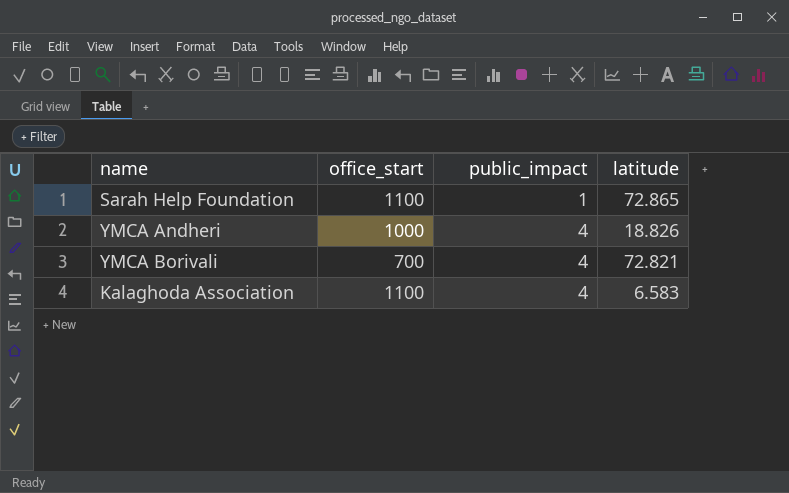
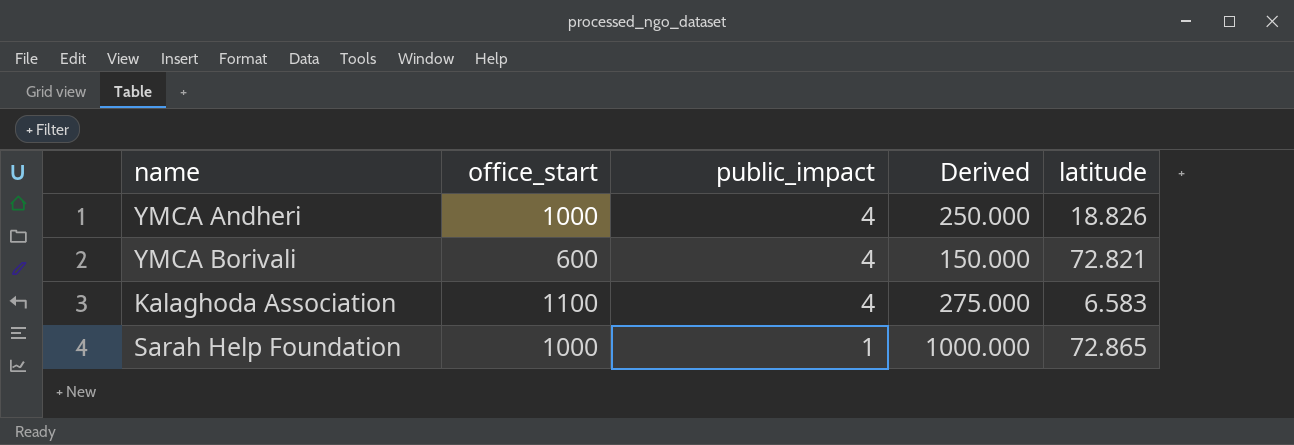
row order: public_impact ascending -> public_impact descending
column Derived | formula: none -> [office_start] / [public_impact]
YMCA Borivali | office_start: 700 -> 600
Sarah Help Foundation | office_start: 1100 -> 1000

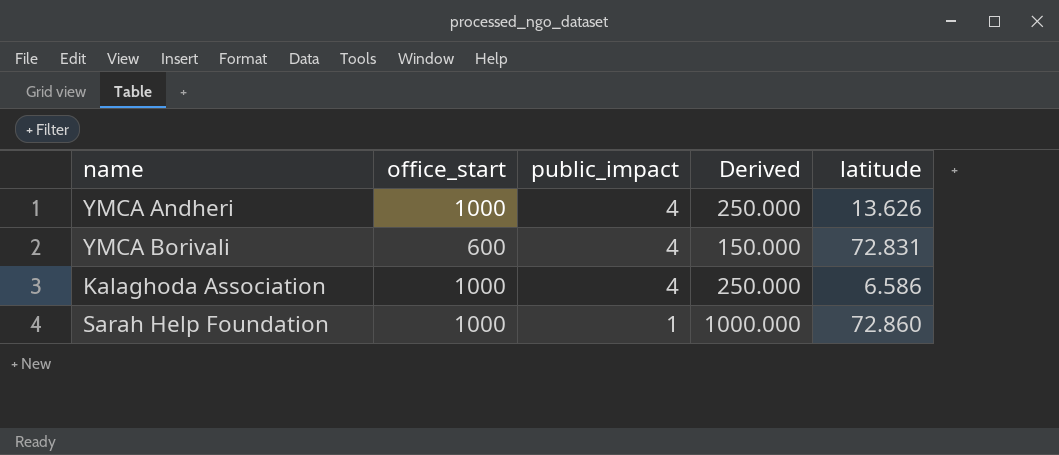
YMCA Andheri | latitude: 18.826 -> 13.626
YMCA Borivali | latitude: 72.821 -> 72.831
Kalaghoda Association | office_start: 1100 -> 1000
Kalaghoda Association | Derived: 275.000 -> 250.000
Kalaghoda Association | latitude: 6.583 -> 6.586
Sarah Help Foundation | latitude: 72.865 -> 72.860

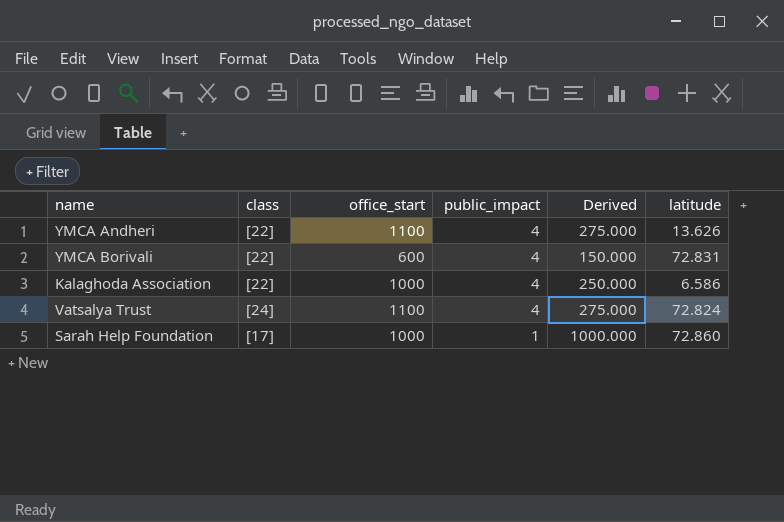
column class | position: none -> 2
YMCA Andheri | office_start: 1000 -> 1100
YMCA Andheri | Derived: 250.000 -> 275.000
row Vatsalya Trust: none -> [24] | 1100 | 4 | 275.000 | 72.824

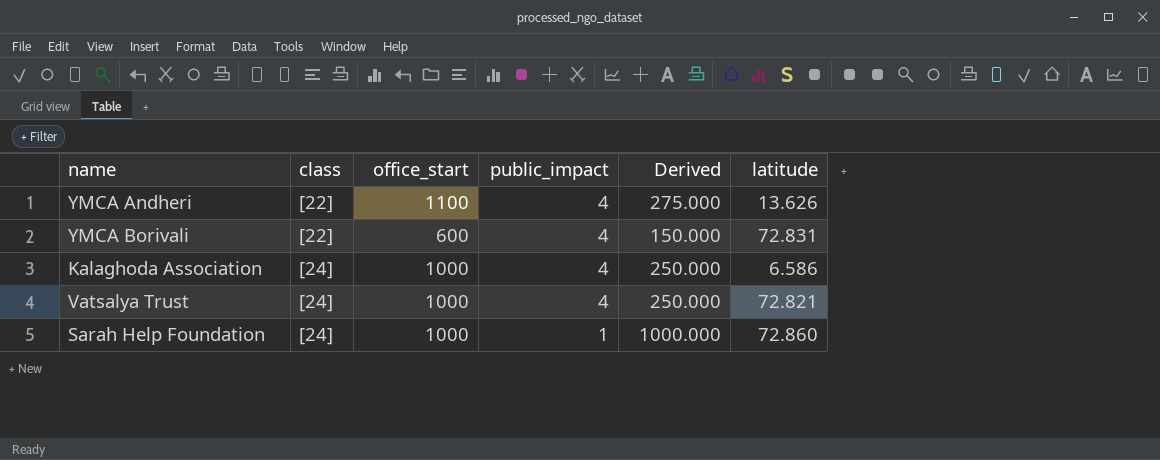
Kalaghoda Association | class: [22] -> [24]
Vatsalya Trust | office_start: 1100 -> 1000
Vatsalya Trust | Derived: 275.000 -> 250.000
Vatsalya Trust | latitude: 72.824 -> 72.821
Sarah Help Foundation | class: [17] -> [24]

